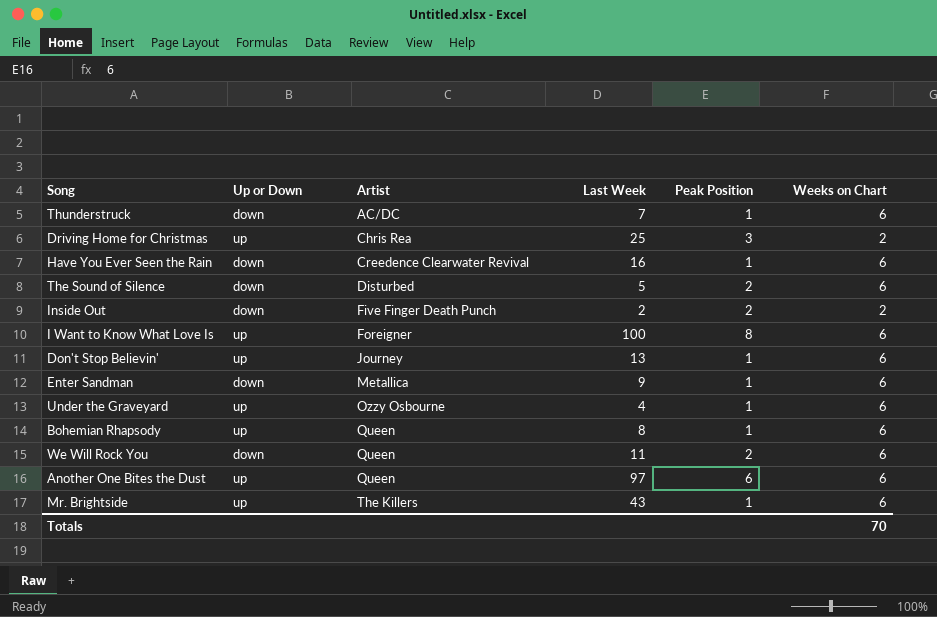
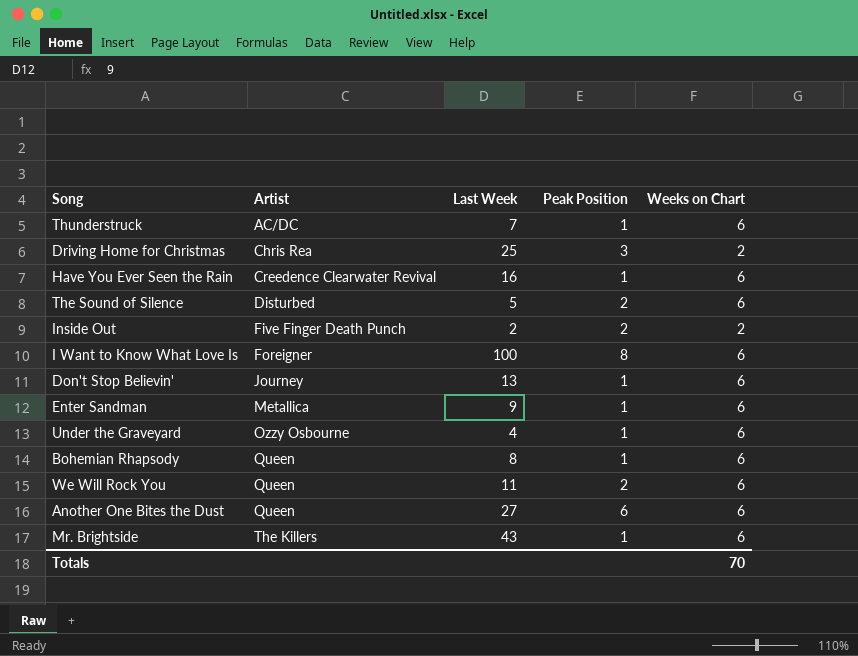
column Up or Down | position: 2 -> none
Another One Bites the Dust | Last Week: 97 -> 27

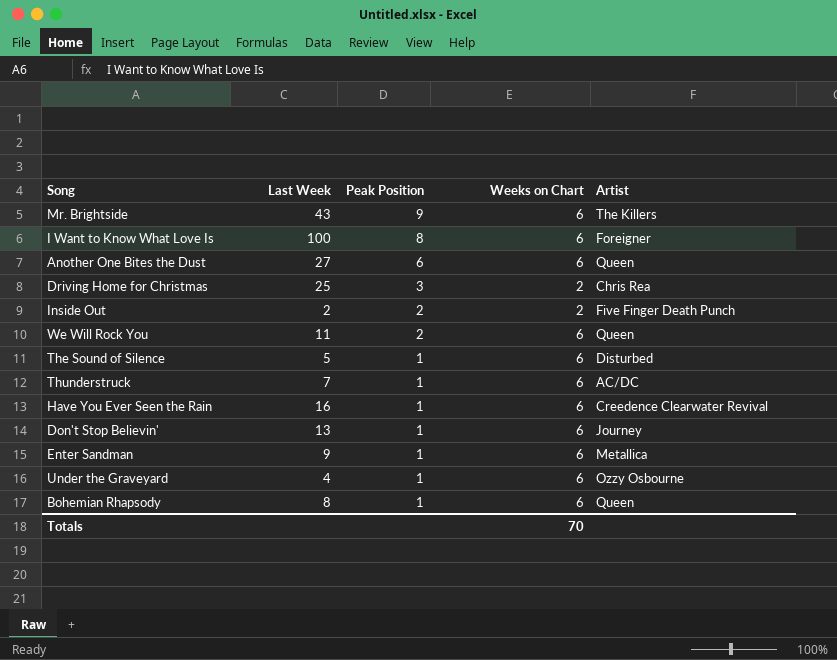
row order: Artist ascending -> Peak Position descending
column Artist | position: 2 -> 5
Mr. Brightside | Peak Position: 1 -> 9
The Sound of Silence | Peak Position: 2 -> 1

